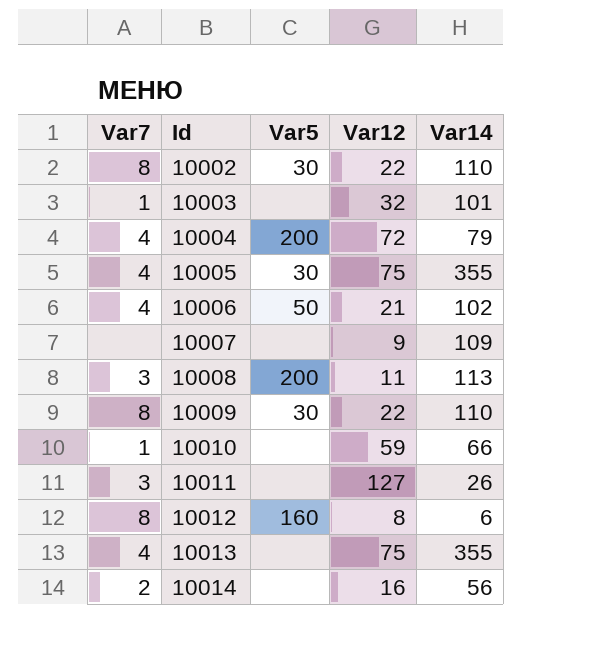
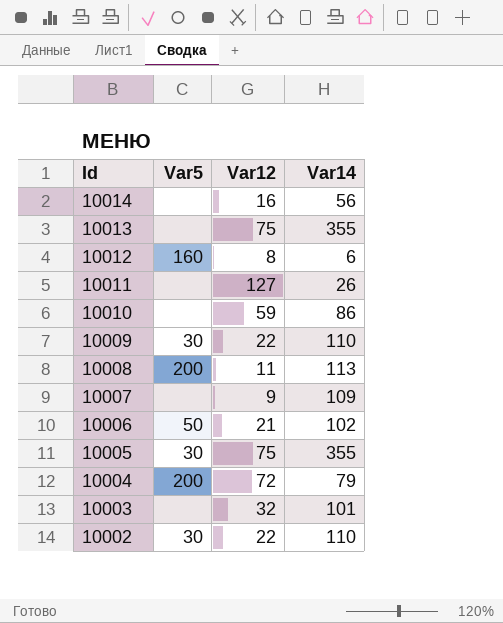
row order: Id ascending -> Id descending
column Var7 | position: 1 -> none
10010 | Var14: 66 -> 86

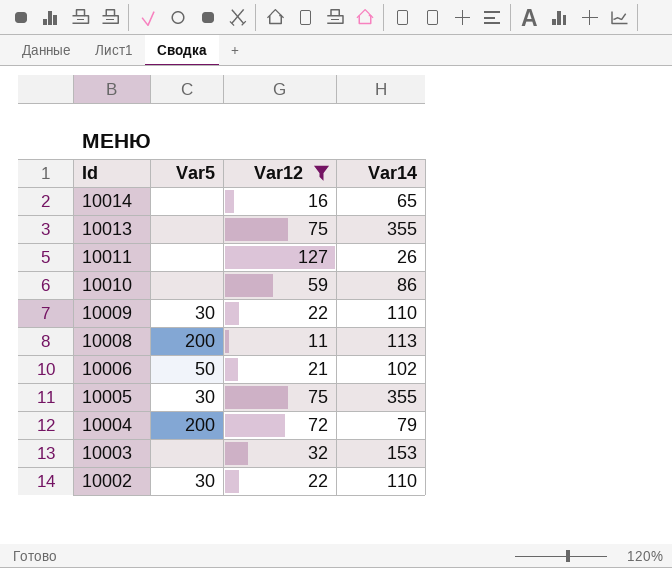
filter: none -> Var12 >= 11
10014 | Var14: 56 -> 65
10003 | Var14: 101 -> 153

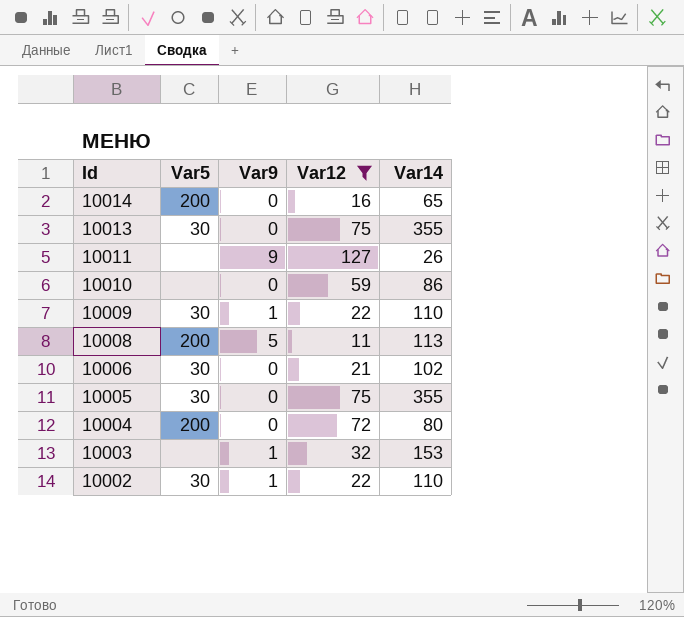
column Var9 | position: none -> 3
10014 | Var5: none -> 200
10013 | Var5: none -> 30
10006 | Var5: 50 -> 30
10004 | Var14: 79 -> 80

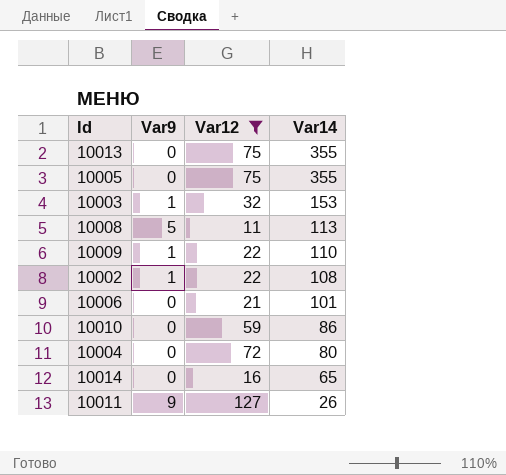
row order: Id descending -> Var14 descending
column Var5 | position: 2 -> none
10002 | Var14: 110 -> 108
10006 | Var14: 102 -> 101

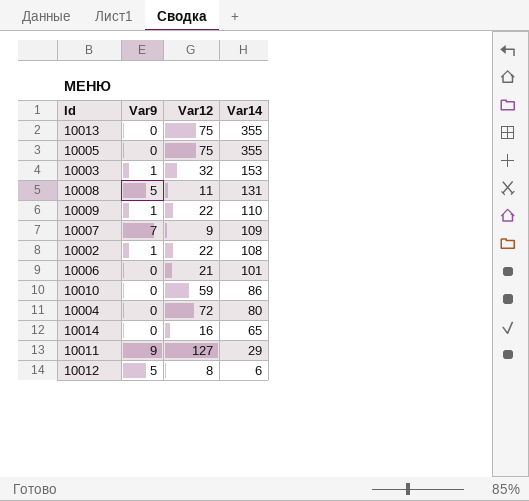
filter: Var12 >= 11 -> none
10008 | Var14: 113 -> 131
10011 | Var14: 26 -> 29

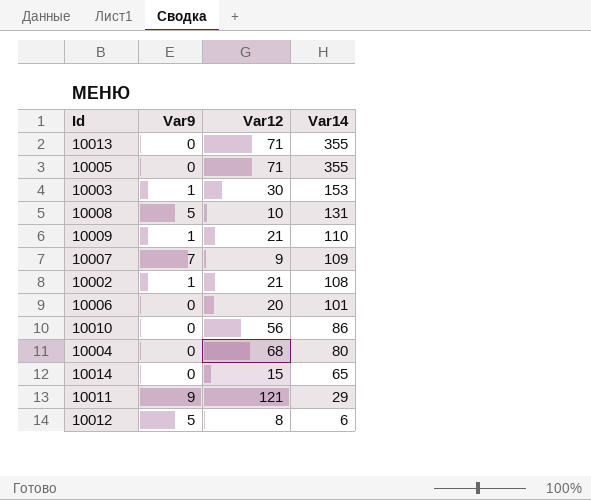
10013 | Var12: 75 -> 71
10005 | Var12: 75 -> 71
10003 | Var12: 32 -> 30
10008 | Var12: 11 -> 10
10009 | Var12: 22 -> 21
10002 | Var12: 22 -> 21
10006 | Var12: 21 -> 20
10010 | Var12: 59 -> 56
10004 | Var12: 72 -> 68
10014 | Var12: 16 -> 15
10011 | Var12: 127 -> 121

